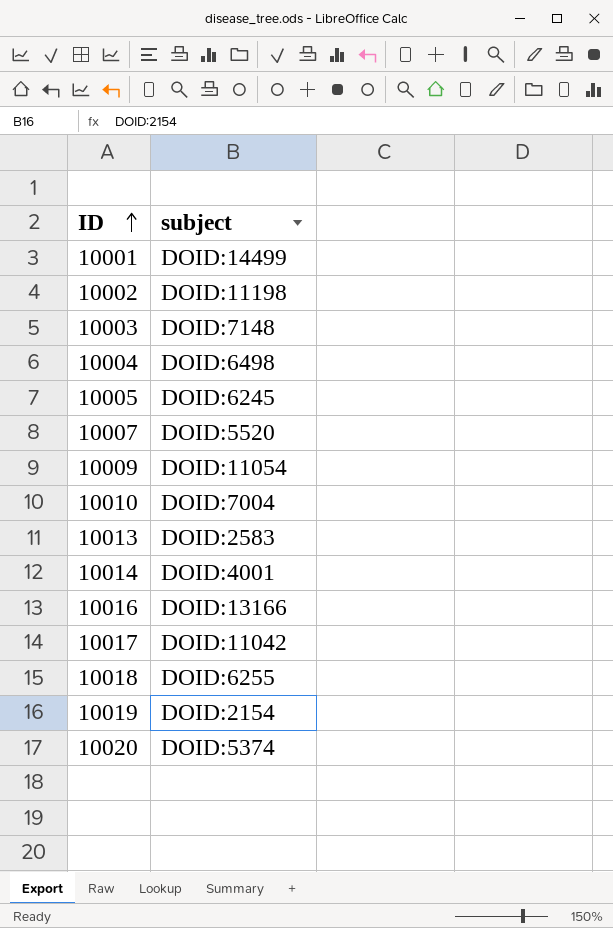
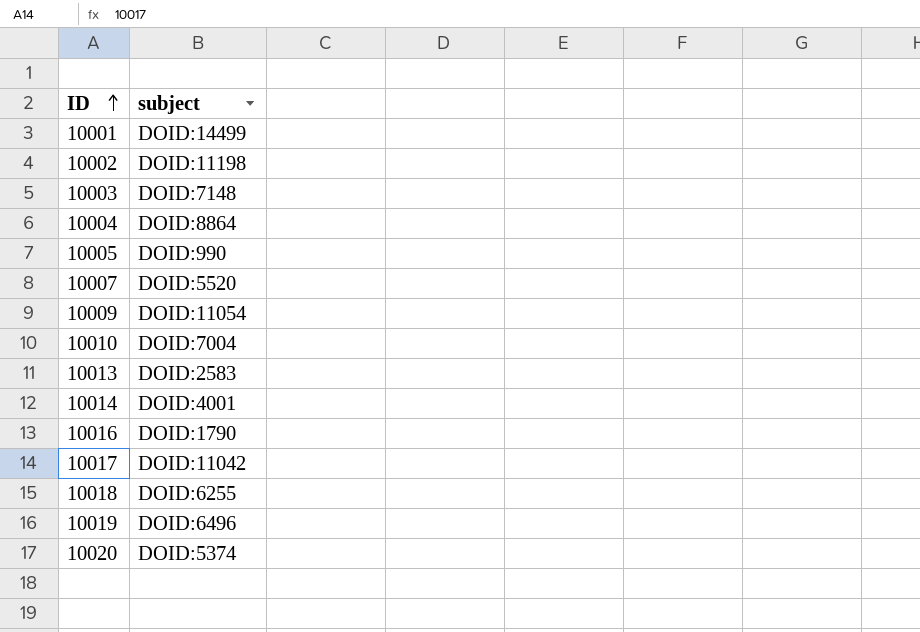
10004 | subject: DOID:6498 -> DOID:8864
10005 | subject: DOID:6245 -> DOID:990
10016 | subject: DOID:13166 -> DOID:1790
10019 | subject: DOID:2154 -> DOID:6496

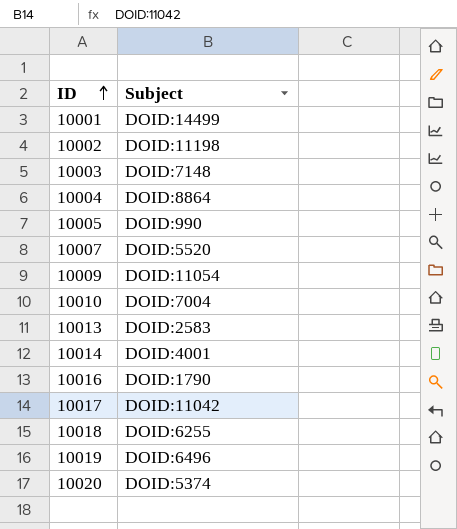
column name: subject -> Subject

